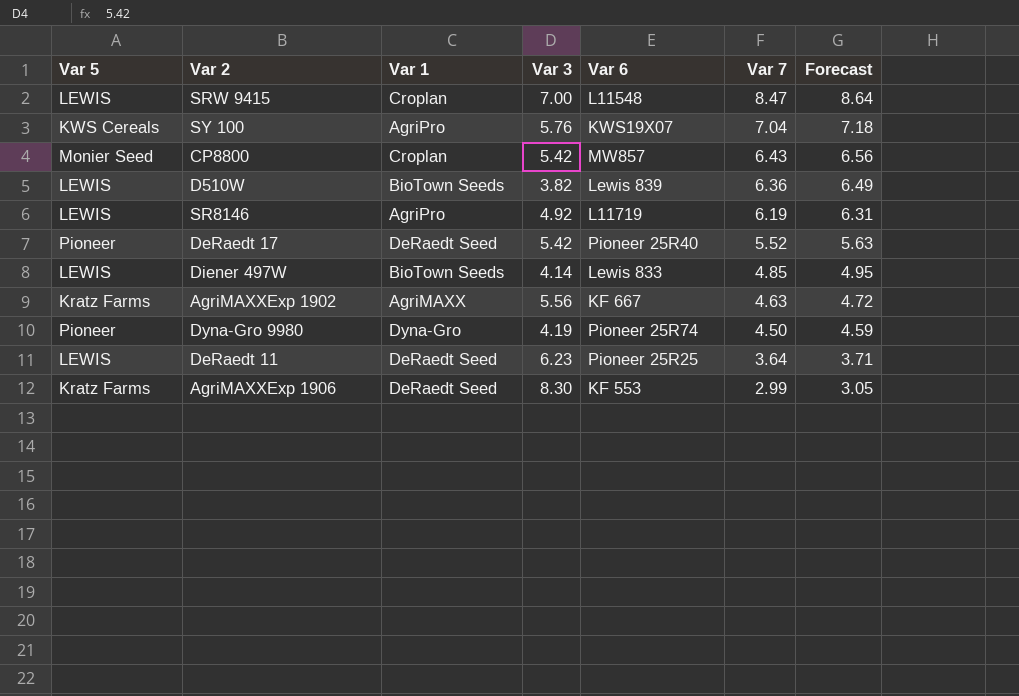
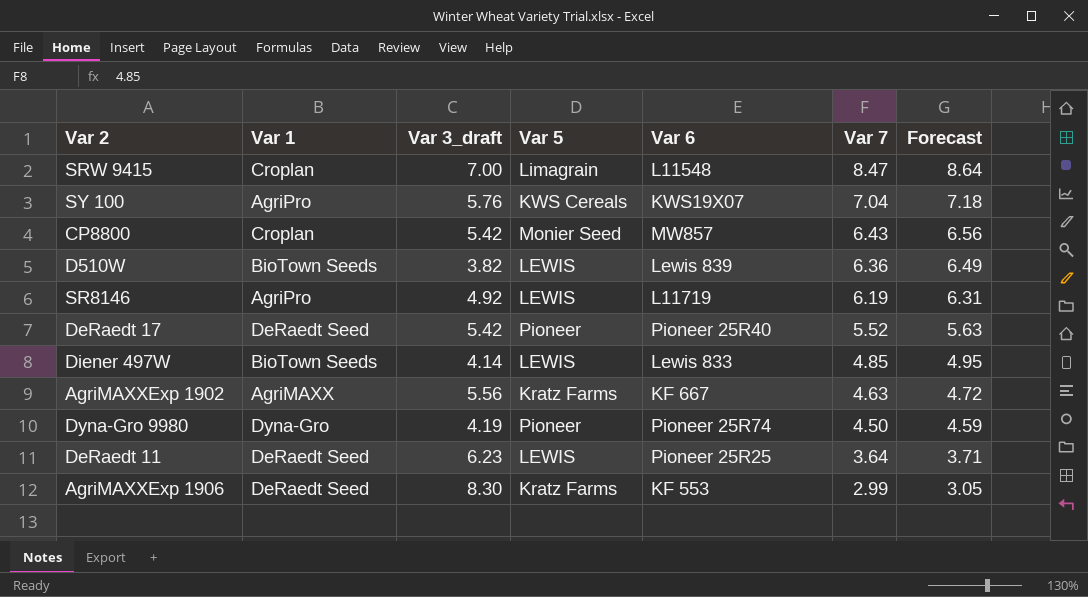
column name: Var 3 -> Var 3_draft
column Var 5 | position: 1 -> 4
SRW 9415 | Var 5: LEWIS -> Limagrain

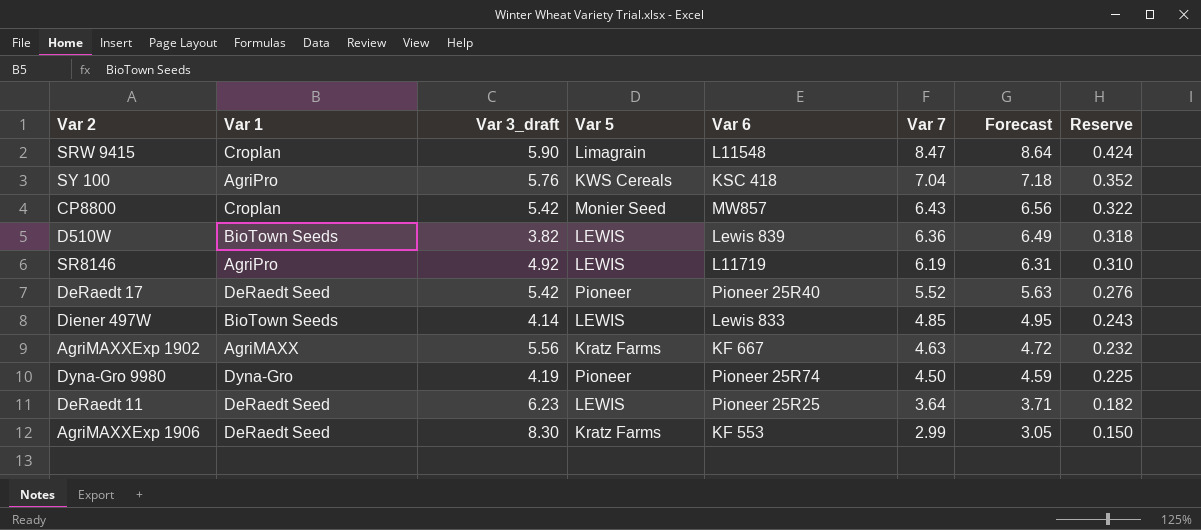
column Reserve | formula: none -> [Var 7] * 0.05
SRW 9415 | Var 3_draft: 7.00 -> 5.90
SY 100 | Var 6: KWS19X07 -> KSC 418

